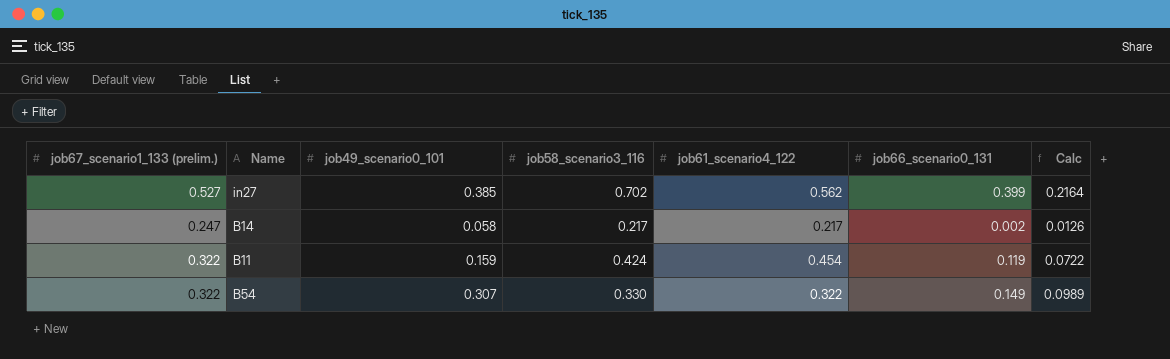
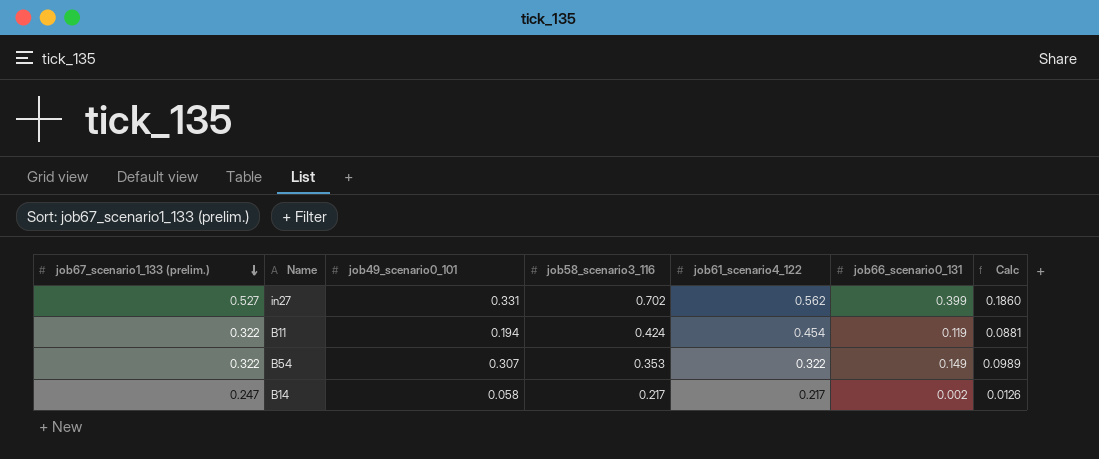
row order: none -> job67_scenario1_133 (prelim.) descending
in27 | job49_scenario0_101: 0.385 -> 0.331
in27 | Calc: 0.2164 -> 0.1860
B11 | job49_scenario0_101: 0.159 -> 0.194
B11 | Calc: 0.0722 -> 0.0881
B54 | job58_scenario3_116: 0.330 -> 0.353

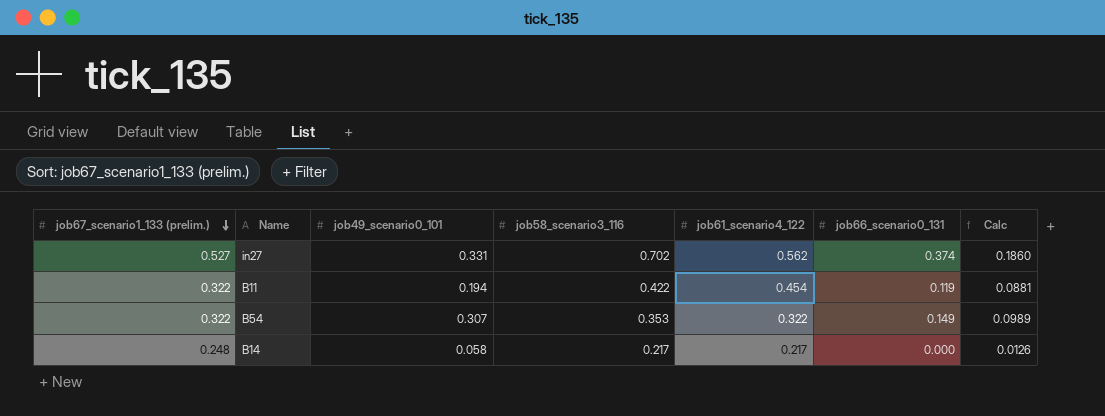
in27 | job66_scenario0_131: 0.399 -> 0.374
B11 | job58_scenario3_116: 0.424 -> 0.422
B14 | job67_scenario1_133 (prelim.): 0.247 -> 0.248
B14 | job66_scenario0_131: 0.002 -> 0.000

